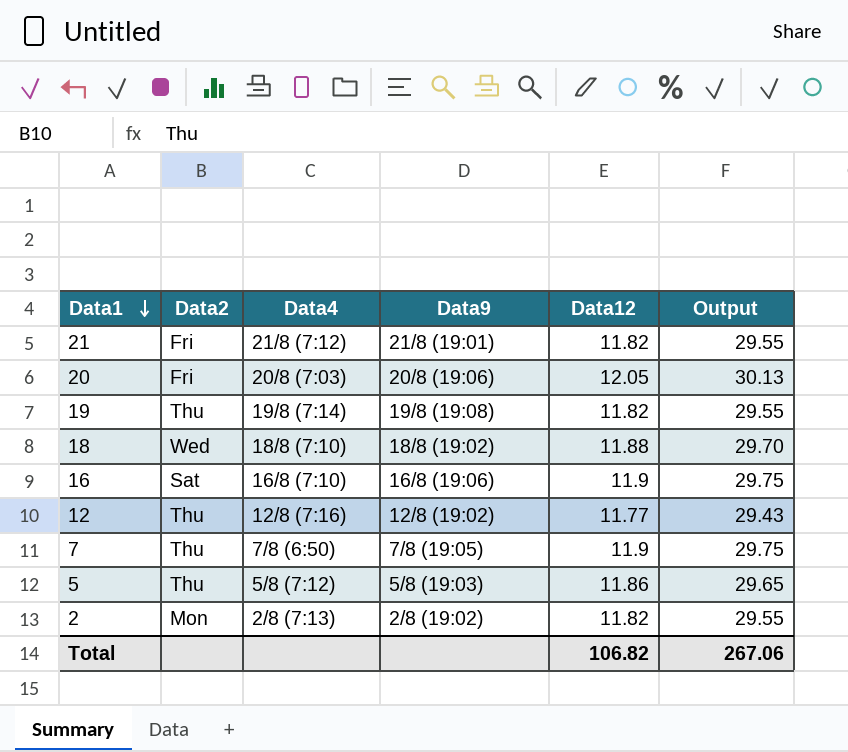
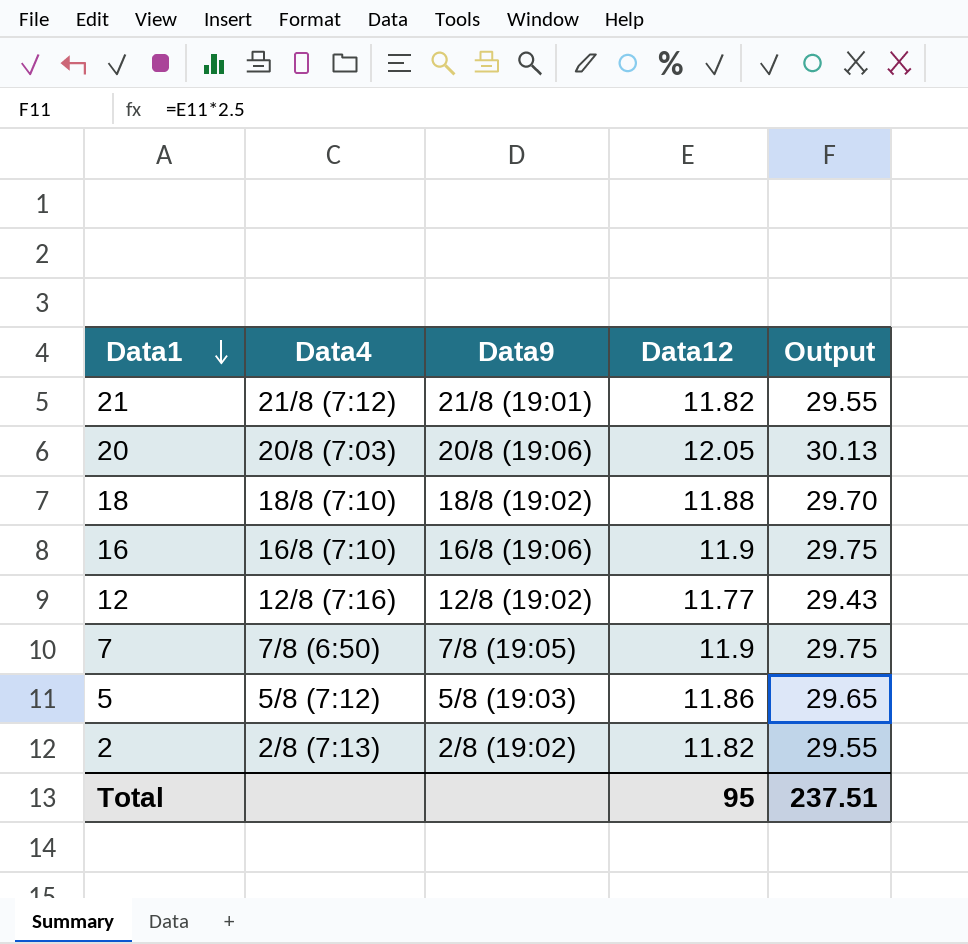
column Data2 | position: 2 -> none
row 19: Thu | 19/8 (7:14) | 19/8 (19:08) | 11.82 | 29.55 -> none
Total | Data12: 106.82 -> 95
Total | Output: 267.06 -> 237.51

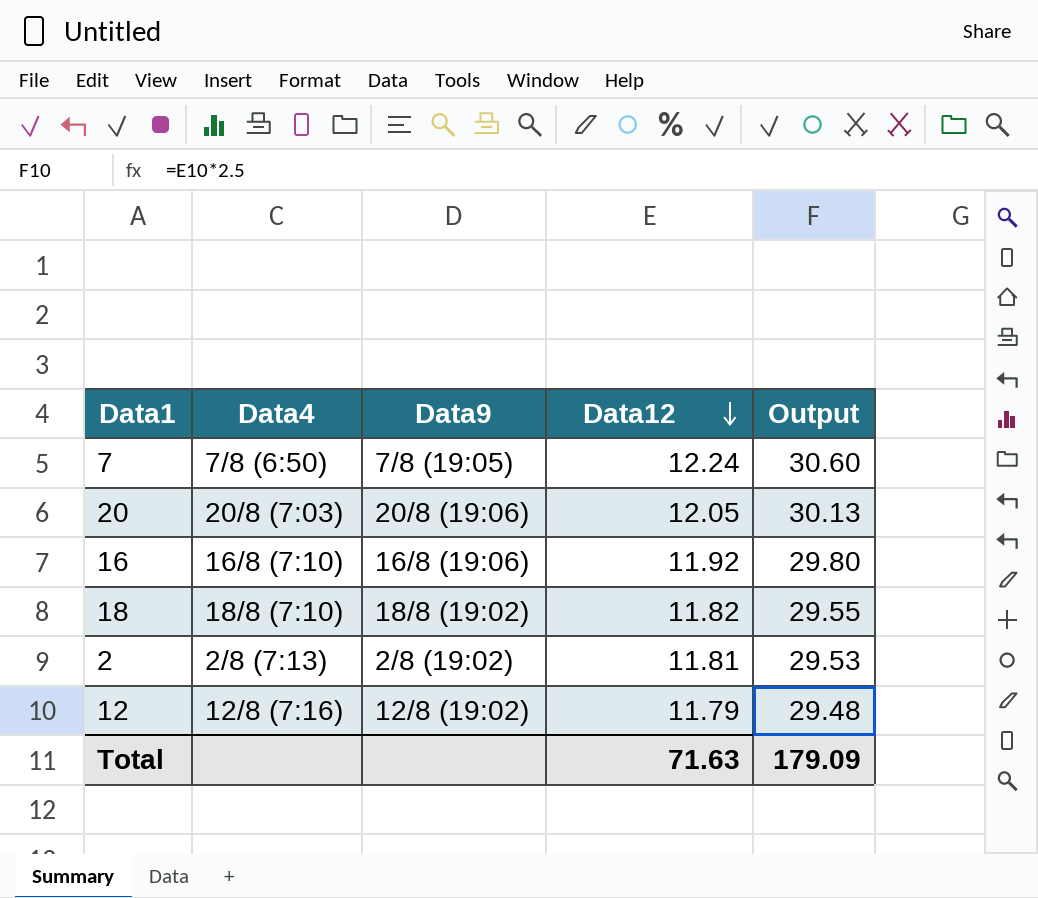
row order: Data1 descending -> Data12 descending
row 21: 21/8 (7:12) | 21/8 (19:01) | 11.82 | 29.55 -> none
row 5: 5/8 (7:12) | 5/8 (19:03) | 11.86 | 29.65 -> none
7 | Data12: 11.9 -> 12.24
7 | Output: 29.75 -> 30.60
16 | Data12: 11.9 -> 11.92
16 | Output: 29.75 -> 29.80
18 | Data12: 11.88 -> 11.82
18 | Output: 29.70 -> 29.55
2 | Data12: 11.82 -> 11.81
2 | Output: 29.55 -> 29.53
12 | Data12: 11.77 -> 11.79
12 | Output: 29.43 -> 29.48
Total | Data12: 95 -> 71.63
Total | Output: 237.51 -> 179.09

